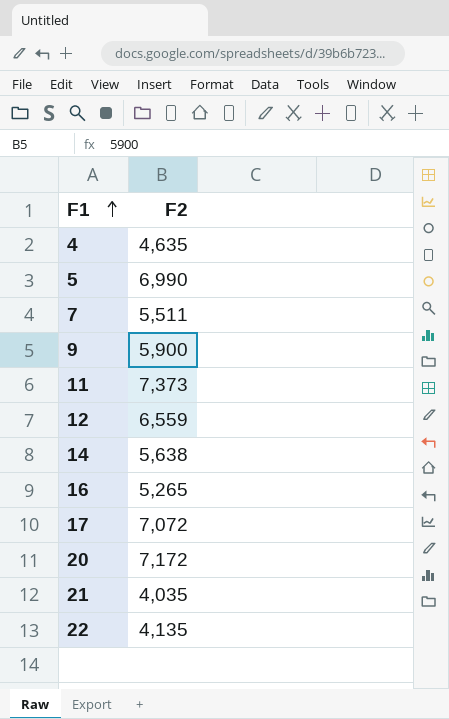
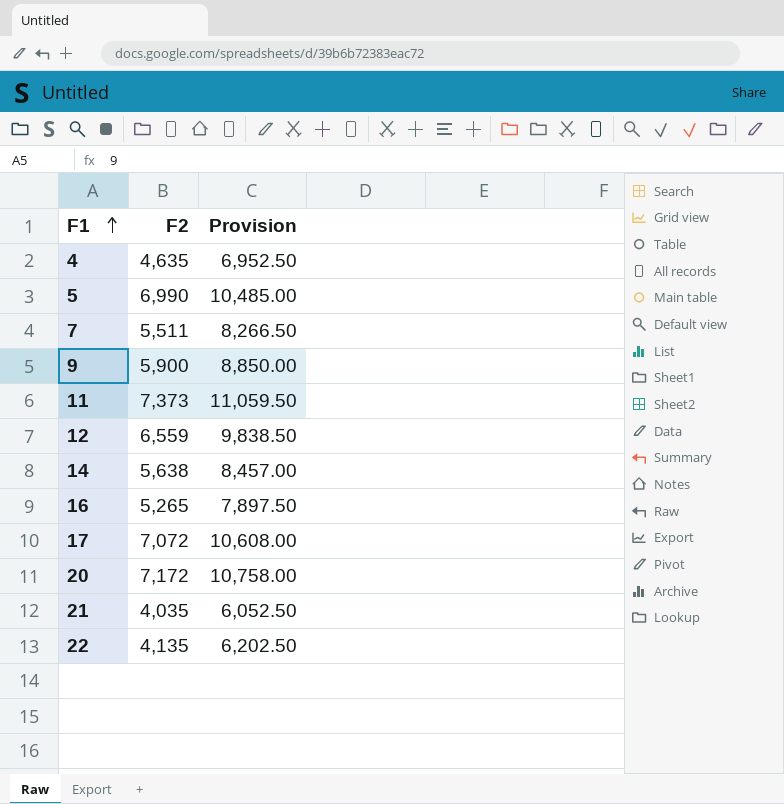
column Provision | formula: none -> [F2] * 1.5

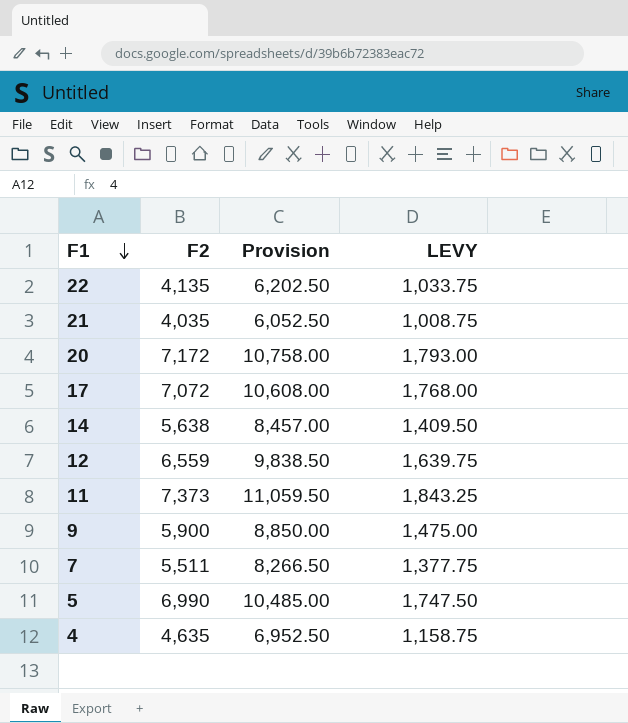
row order: F1 ascending -> F1 descending
column LEVY | formula: none -> [F2] * 0.25
row 16: 5,265 | 7,897.50 -> none

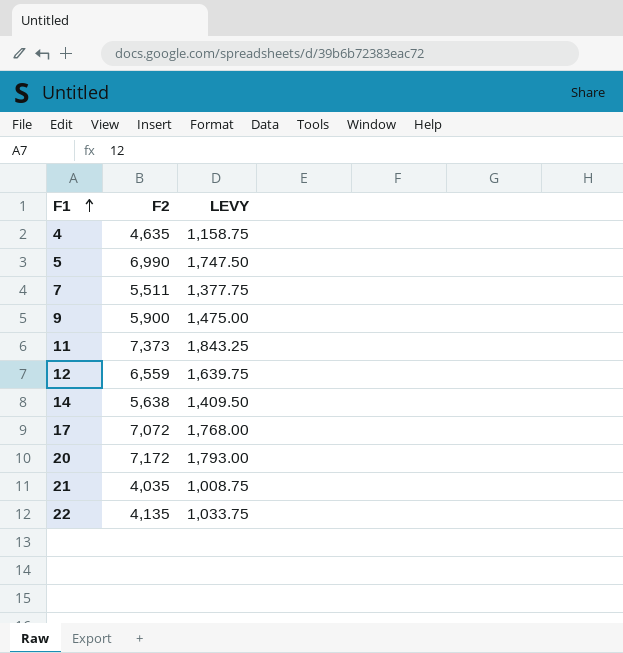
row order: F1 descending -> F1 ascending
column Provision | formula: [F2] * 1.5 -> none

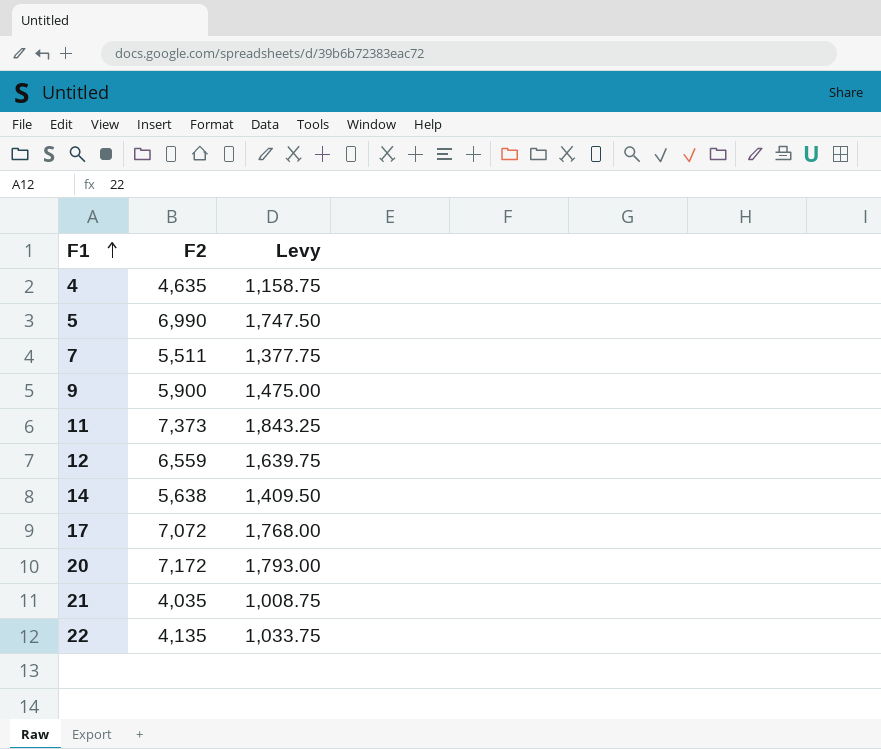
column name: LEVY -> Levy

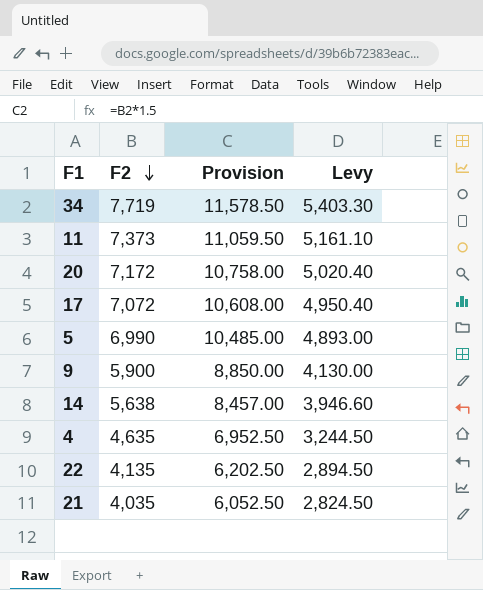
row order: F1 ascending -> F2 descending
column Provision | formula: none -> [F2] * 1.5
column Levy | formula: [F2] * 0.25 -> [F2] * 0.7
row 7: 5,511 | 1,377.75 -> none
row 12: 6,559 | 1,639.75 -> none
row 34: none -> 7,719 | 11,578.50 | 5,403.30

